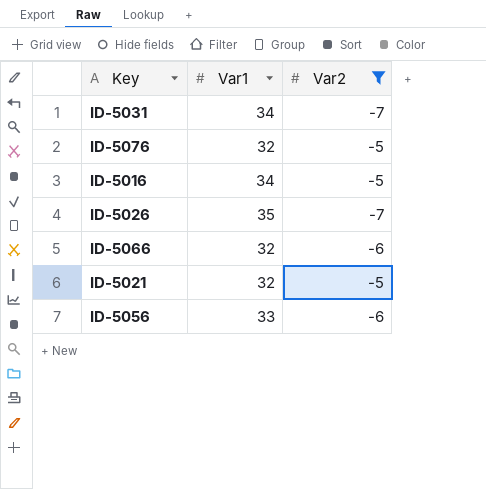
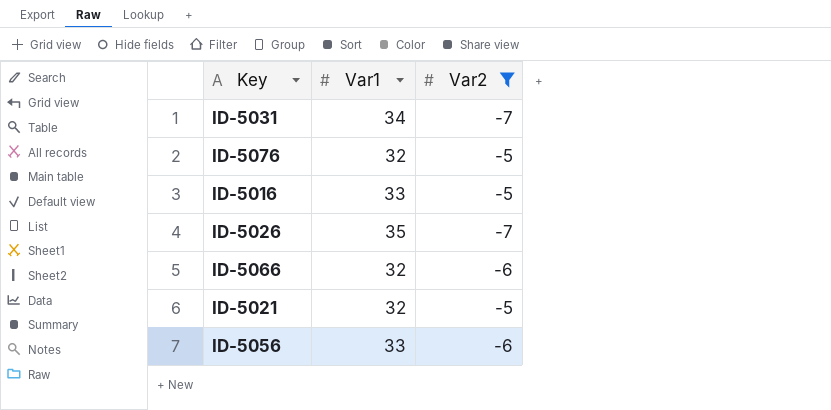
ID-5016 | Var1: 34 -> 33

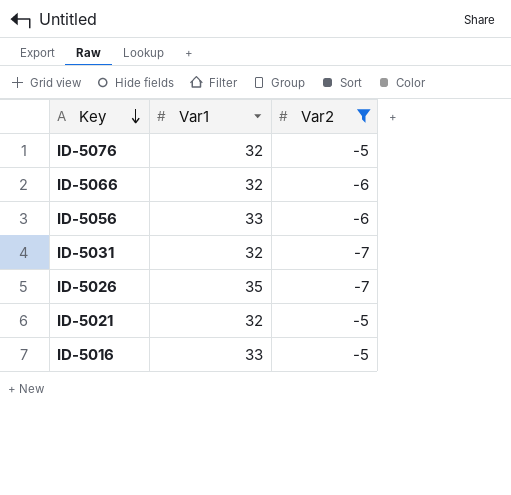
row order: none -> Key descending
ID-5031 | Var1: 34 -> 32

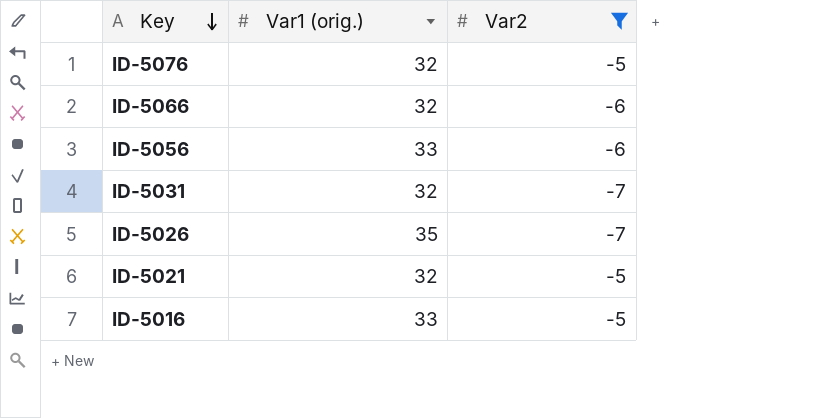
column name: Var1 -> Var1 (orig.)

